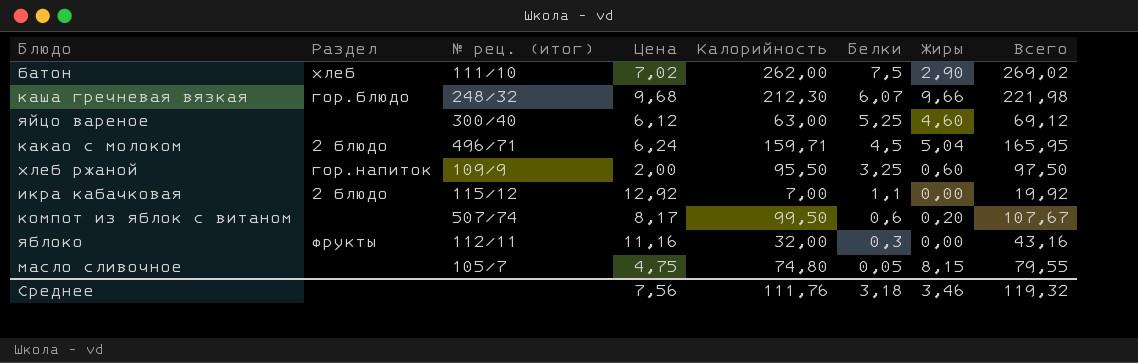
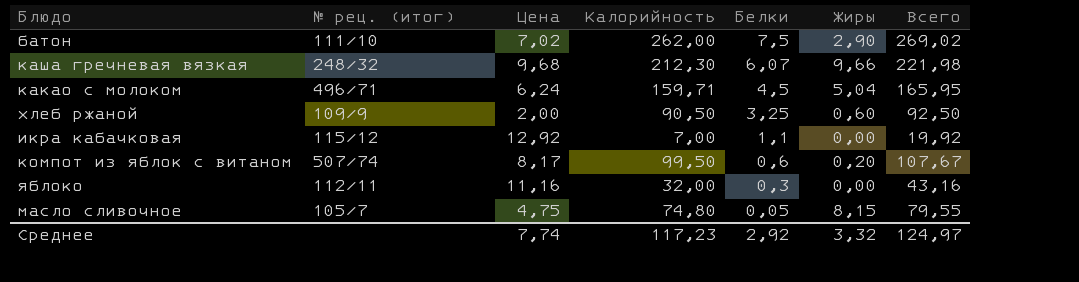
column Раздел | position: 2 -> none
row яйцо вареное: none | 300/40 | 6,12 | 63,00 | 5,25 | 4,60 | 69,12 -> none
хлеб ржаной | Калорийность: 95,50 -> 90,50
хлеб ржаной | Всего: 97,50 -> 92,50
Среднее | Цена: 7,56 -> 7,74
Среднее | Калорийность: 111,76 -> 117,23
Среднее | Белки: 3,18 -> 2,92
Среднее | Жиры: 3,46 -> 3,32
Среднее | Всего: 119,32 -> 124,97

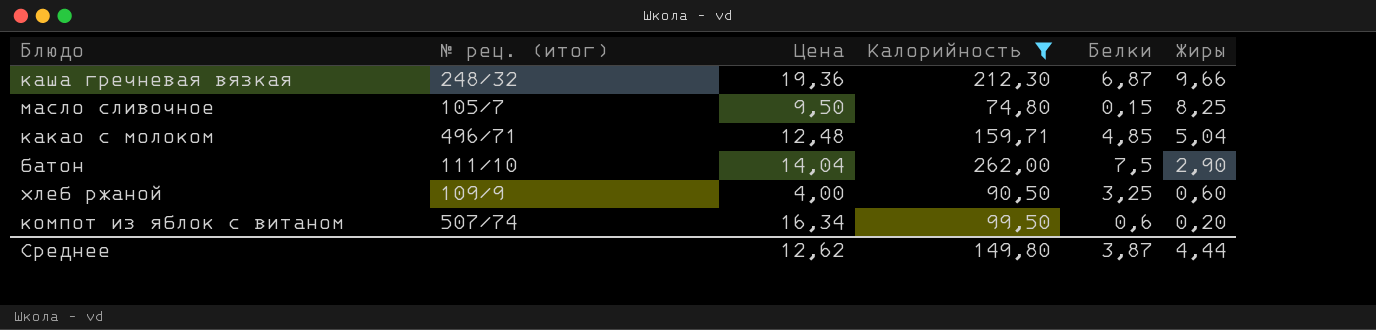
filter: none -> Калорийность >= 74,80
row order: Белки descending -> Жиры descending
column Всего | formula: [Цена] + [Калорийность] -> none
каша гречневая вязкая | Цена: 9,68 -> 19,36
каша гречневая вязкая | Белки: 6,07 -> 6,87
масло сливочное | Цена: 4,75 -> 9,50
масло сливочное | Белки: 0,05 -> 0,15
масло сливочное | Жиры: 8,15 -> 8,25
какао с молоком | Цена: 6,24 -> 12,48
какао с молоком | Белки: 4,5 -> 4,85
батон | Цена: 7,02 -> 14,04
хлеб ржаной | Цена: 2,00 -> 4,00
компот из яблок с витаном | Цена: 8,17 -> 16,34
Среднее | Цена: 7,74 -> 12,62
Среднее | Калорийность: 117,23 -> 149,80
Среднее | Белки: 2,92 -> 3,87
Среднее | Жиры: 3,32 -> 4,44

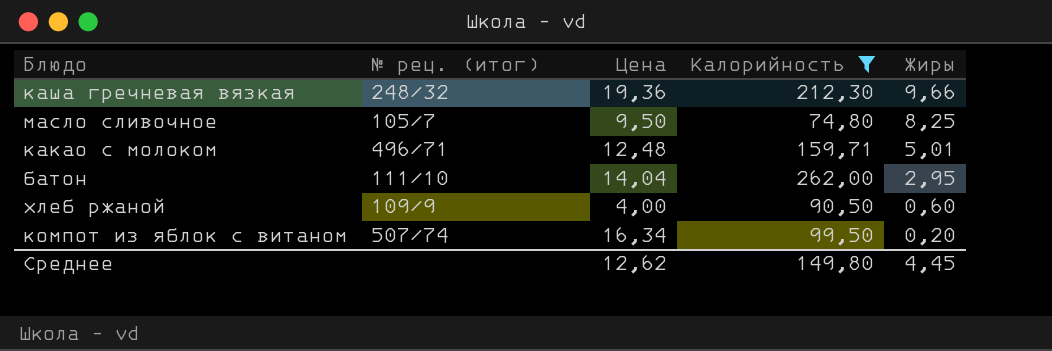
column Белки | position: 5 -> none
какао с молоком | Жиры: 5,04 -> 5,01
батон | Жиры: 2,90 -> 2,95
Среднее | Жиры: 4,44 -> 4,45

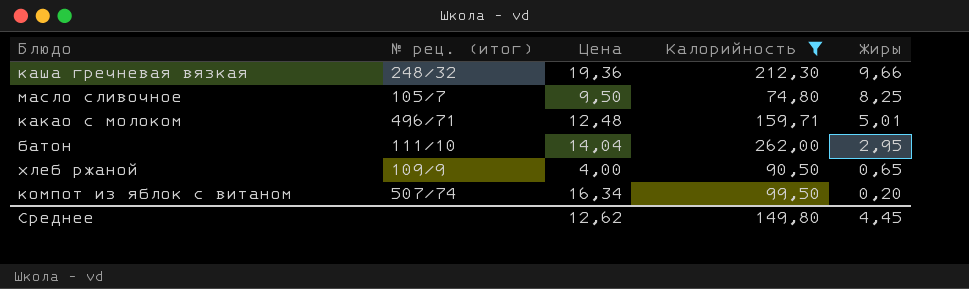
хлеб ржаной | Жиры: 0,60 -> 0,65

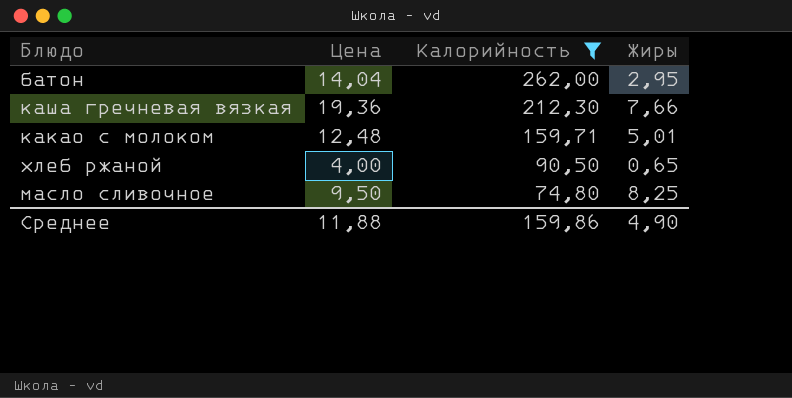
row order: Жиры descending -> Калорийность descending
column № рец. (итог) | position: 2 -> none
row компот из яблок с витаном: 507/74 | 16,34 | 99,50 | 0,20 -> none
каша гречневая вязкая | Жиры: 9,66 -> 7,66
Среднее | Цена: 12,62 -> 11,88
Среднее | Калорийность: 149,80 -> 159,86
Среднее | Жиры: 4,45 -> 4,90

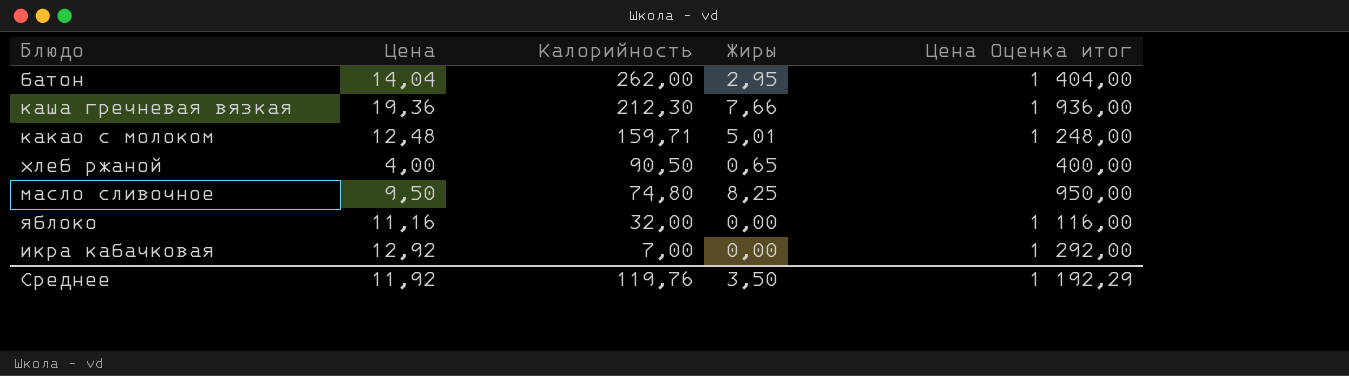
filter: Калорийность >= 74,80 -> none
column Цена Оценка итог | formula: none -> [Цена] * 100
Среднее | Цена: 11,88 -> 11,92
Среднее | Калорийность: 159,86 -> 119,76
Среднее | Жиры: 4,90 -> 3,50

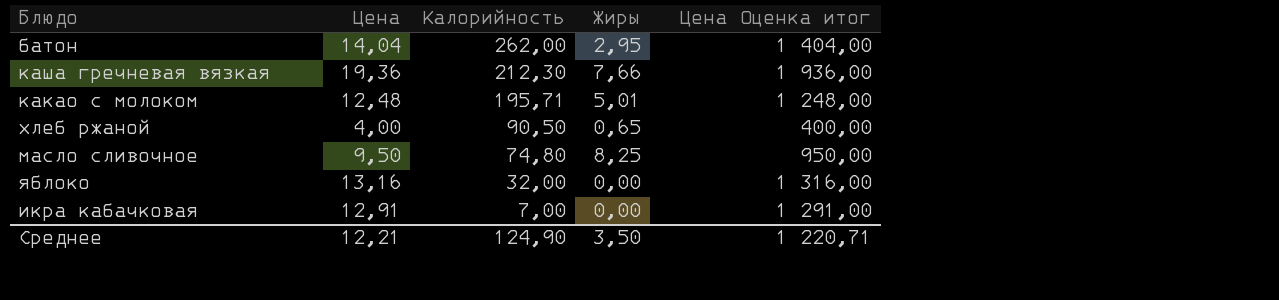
какао с молоком | Калорийность: 159,71 -> 195,71
яблоко | Цена: 11,16 -> 13,16
яблоко | Цена Оценка итог: 1 116,00 -> 1 316,00
икра кабачковая | Цена: 12,92 -> 12,91
икра кабачковая | Цена Оценка итог: 1 292,00 -> 1 291,00
Среднее | Цена: 11,92 -> 12,21
Среднее | Калорийность: 119,76 -> 124,90
Среднее | Цена Оценка итог: 1 192,29 -> 1 220,71

